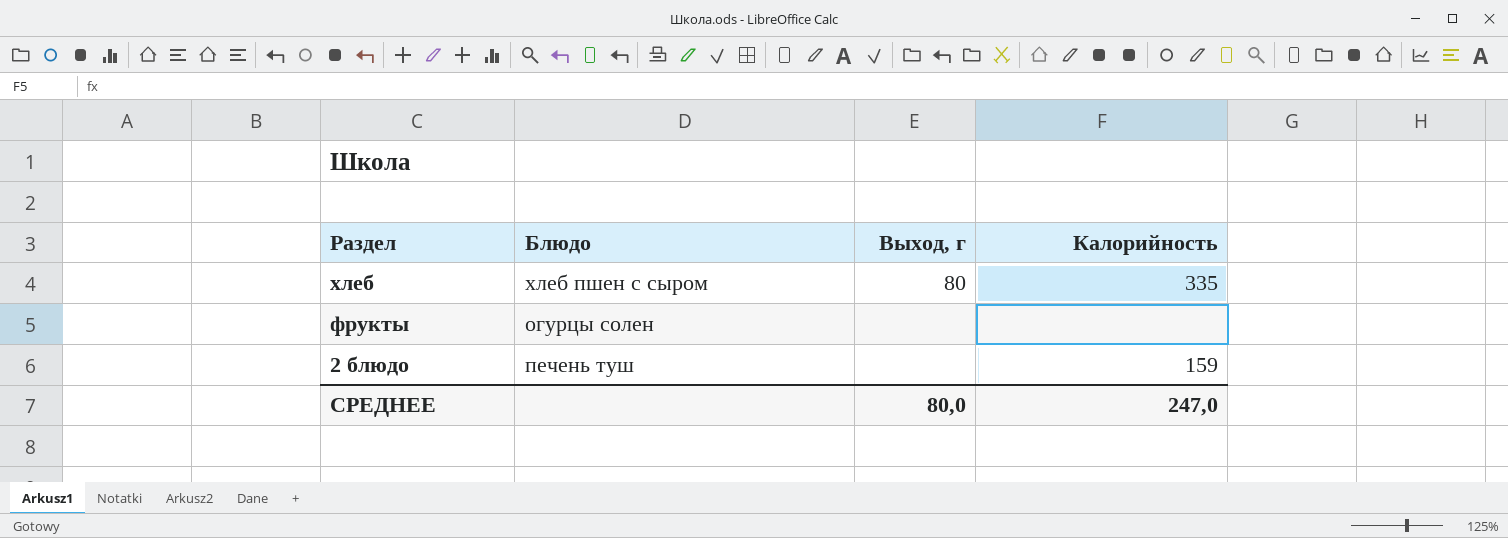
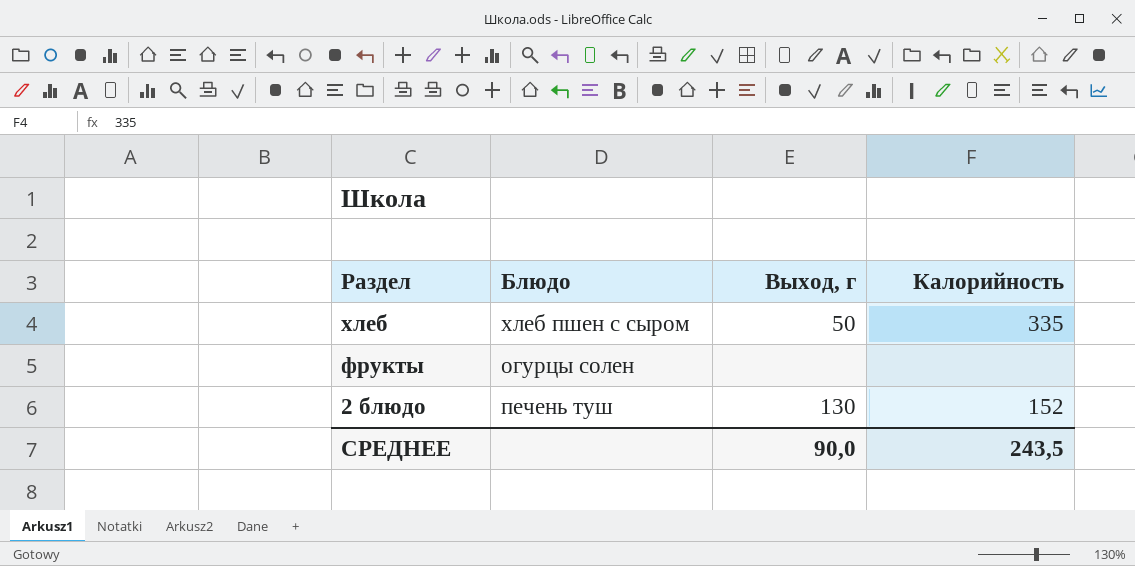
хлеб | Выход, г: 80 -> 50
2 блюдо | Выход, г: none -> 130
2 блюдо | Калорийность: 159 -> 152
СРЕДНЕЕ | Выход, г: 80,0 -> 90,0
СРЕДНЕЕ | Калорийность: 247,0 -> 243,5

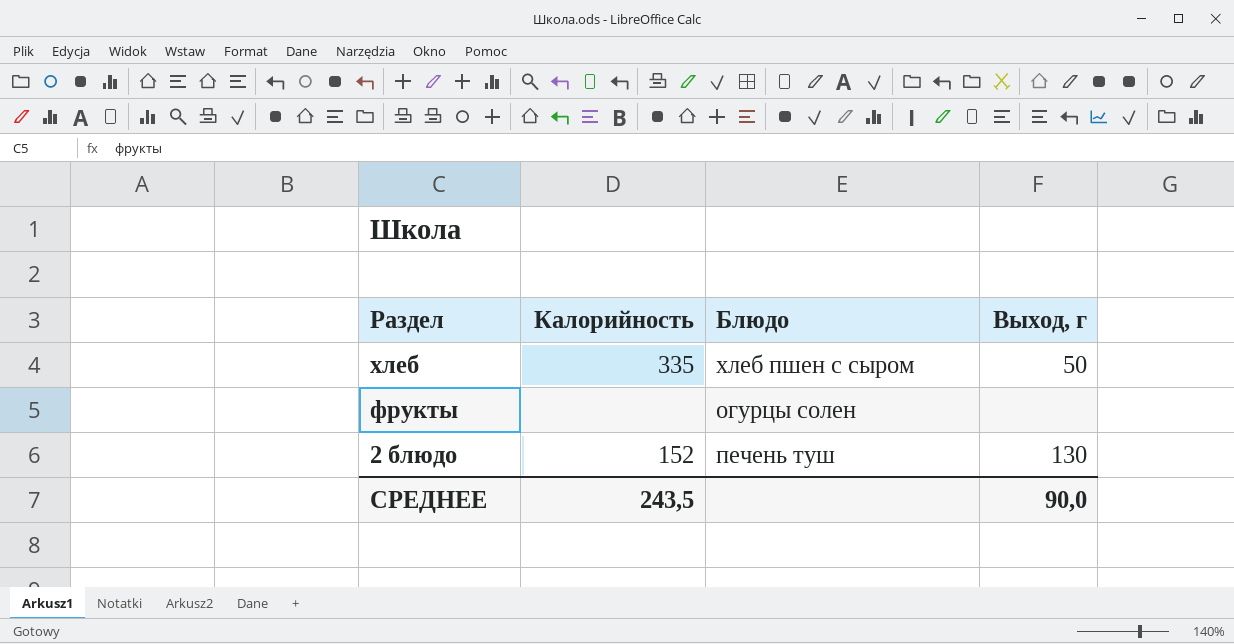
column Калорийность | position: 4 -> 2

